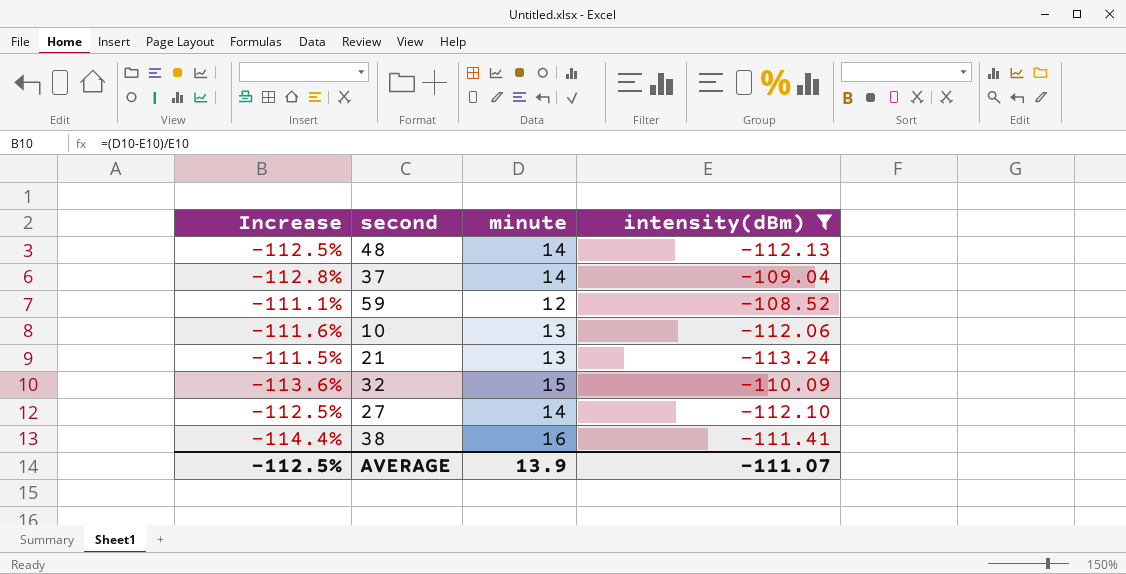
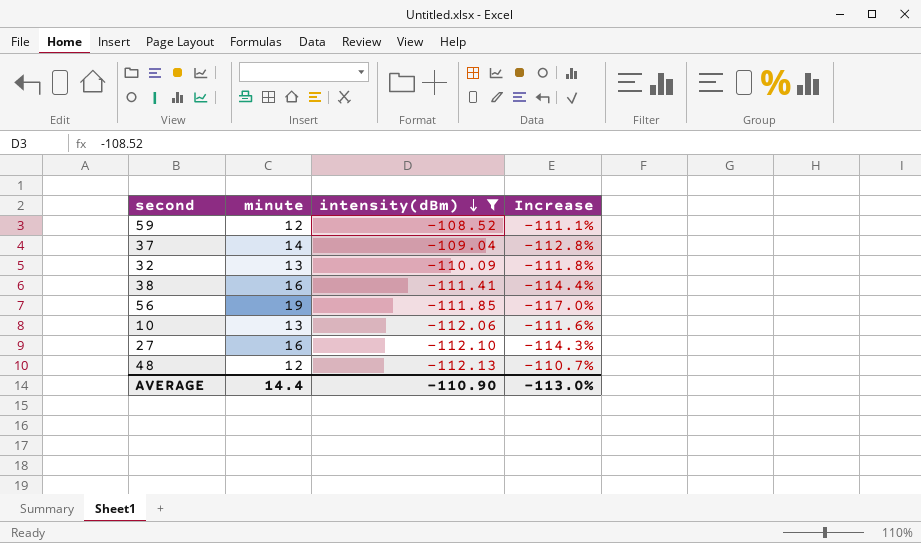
row order: none -> intensity(dBm) descending
column Increase | position: 1 -> 4
row 21: -111.5% | 13 | -113.24 -> none
32 | minute: 15 -> 13
32 | Increase: -113.6% -> -111.8%
row 56: none -> 19 | -111.85 | -117.0%
27 | minute: 14 -> 16
27 | Increase: -112.5% -> -114.3%
48 | minute: 14 -> 12
48 | Increase: -112.5% -> -110.7%
AVERAGE | minute: 13.9 -> 14.4
AVERAGE | intensity(dBm): -111.07 -> -110.90
AVERAGE | Increase: -112.5% -> -113.0%

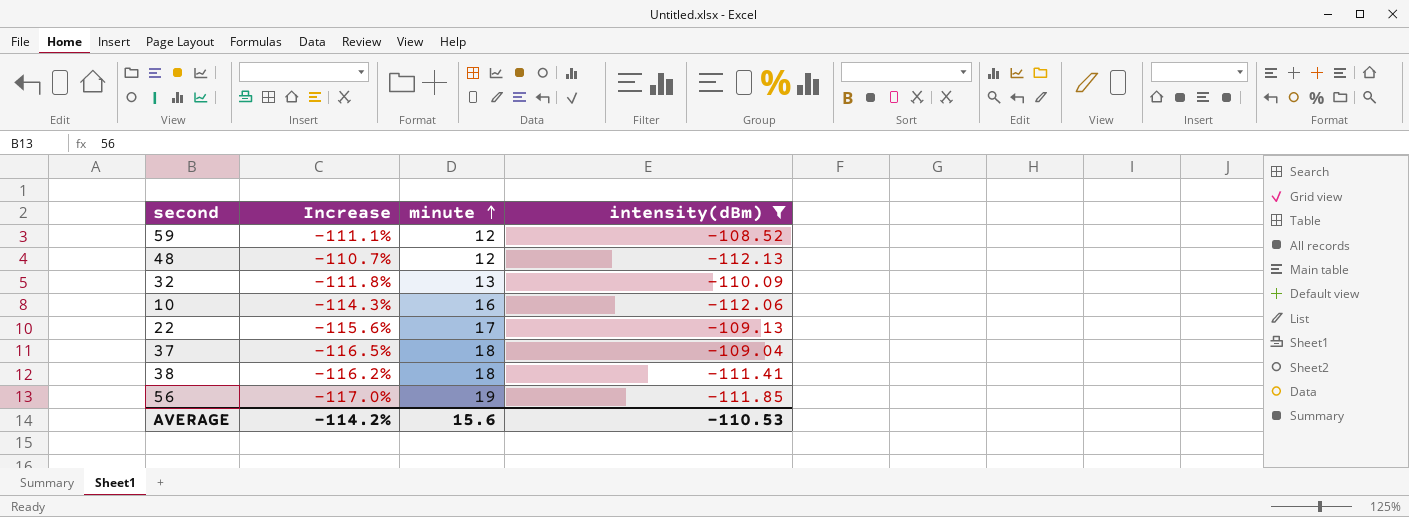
row order: intensity(dBm) descending -> minute ascending
column Increase | position: 4 -> 2
row 27: 16 | -112.10 | -114.3% -> none
10 | Increase: -111.6% -> -114.3%
10 | minute: 13 -> 16
row 22: none -> -115.6% | 17 | -109.13
37 | Increase: -112.8% -> -116.5%
37 | minute: 14 -> 18
38 | Increase: -114.4% -> -116.2%
38 | minute: 16 -> 18
AVERAGE | Increase: -113.0% -> -114.2%
AVERAGE | minute: 14.4 -> 15.6
AVERAGE | intensity(dBm): -110.90 -> -110.53

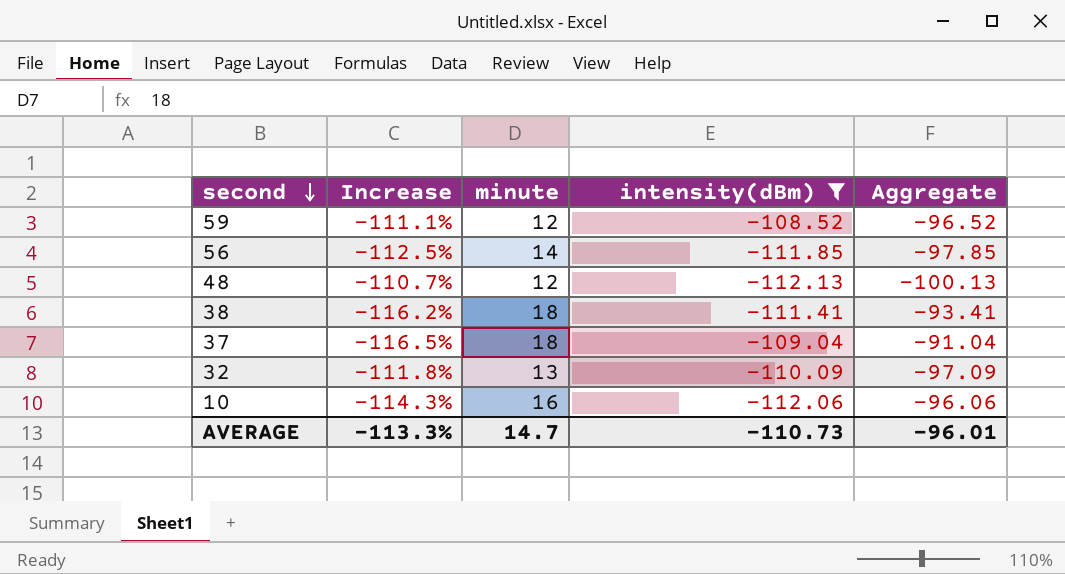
row order: minute ascending -> second descending
column Aggregate | formula: none -> [minute] + [intensity(dBm)]
row 22: -115.6% | 17 | -109.13 -> none
56 | Increase: -117.0% -> -112.5%
56 | minute: 19 -> 14
AVERAGE | Increase: -114.2% -> -113.3%
AVERAGE | minute: 15.6 -> 14.7
AVERAGE | intensity(dBm): -110.53 -> -110.73

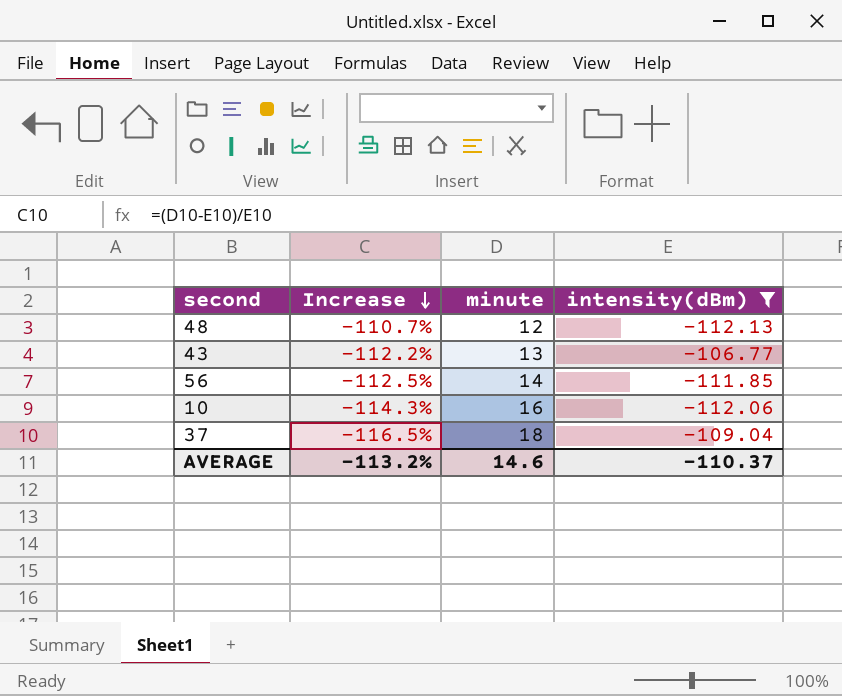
row order: second descending -> Increase descending
column Aggregate | formula: [minute] + [intensity(dBm)] -> none
row 59: -111.1% | 12 | -108.52 | -96.52 -> none
row 38: -116.2% | 18 | -111.41 | -93.41 -> none
row 32: -111.8% | 13 | -110.09 | -97.09 -> none
row 43: none -> -112.2% | 13 | -106.77
AVERAGE | Increase: -113.3% -> -113.2%
AVERAGE | minute: 14.7 -> 14.6
AVERAGE | intensity(dBm): -110.73 -> -110.37

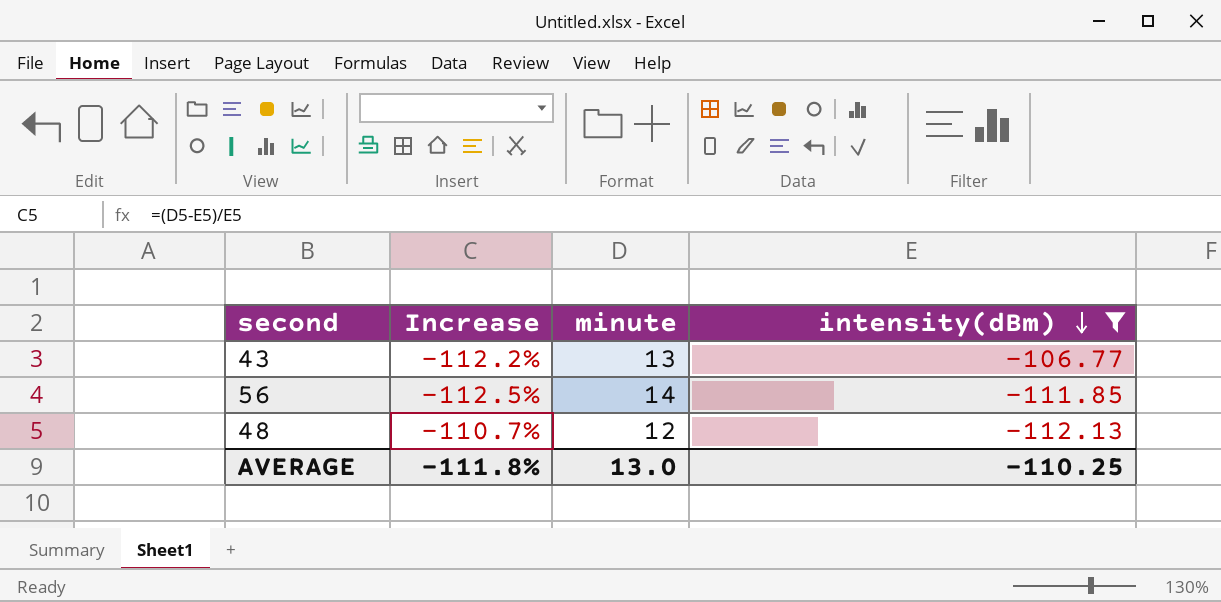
row order: Increase descending -> intensity(dBm) descending
row 10: -114.3% | 16 | -112.06 -> none
row 37: -116.5% | 18 | -109.04 -> none
AVERAGE | Increase: -113.2% -> -111.8%
AVERAGE | minute: 14.6 -> 13.0
AVERAGE | intensity(dBm): -110.37 -> -110.25

